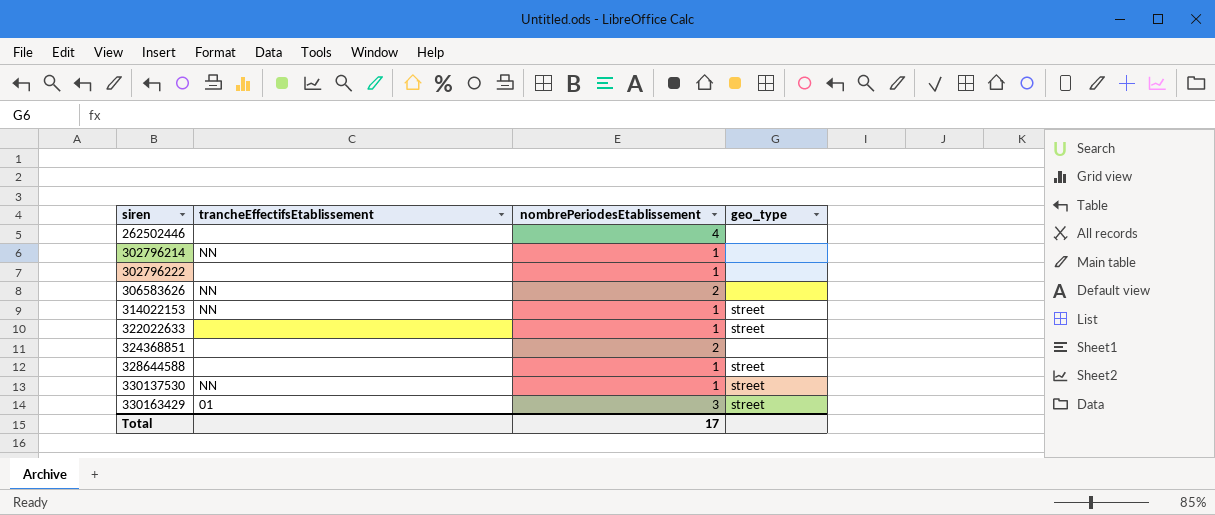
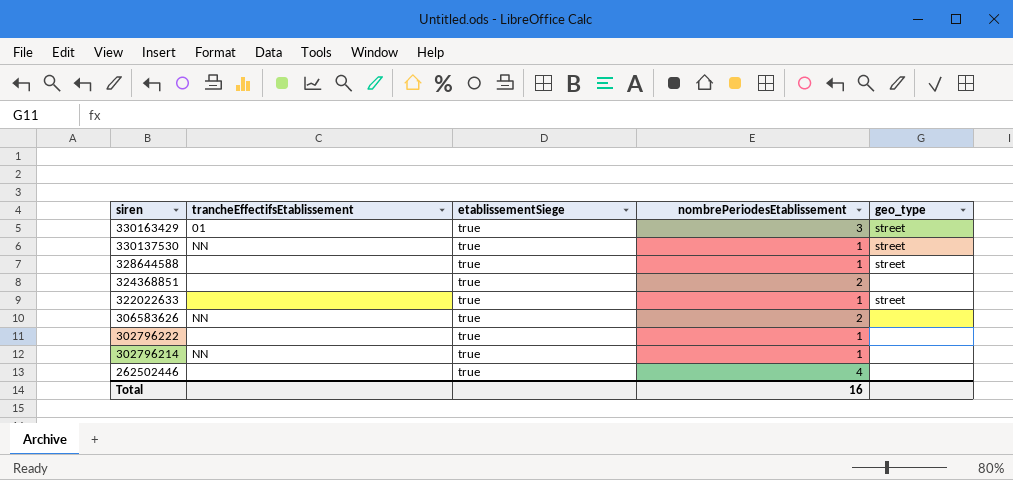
row order: siren ascending -> siren descending
column etablissementSiege | position: none -> 3
row 314022153: NN | 1 | street -> none
Total | nombrePeriodesEtablissement: 17 -> 16

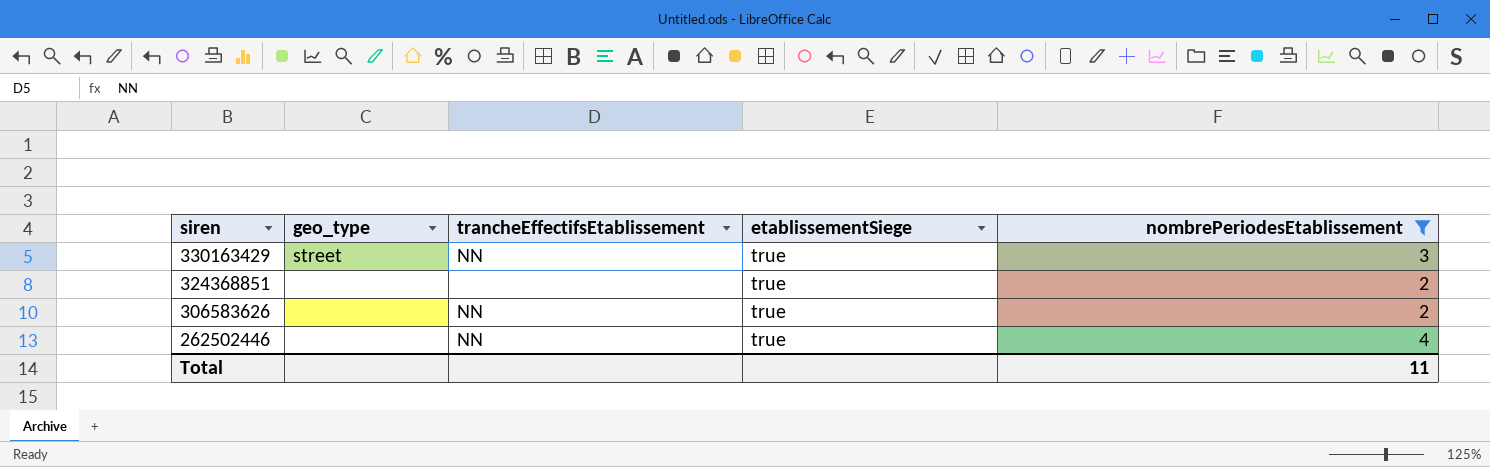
filter: none -> nombrePeriodesEtablissement != 1
column geo_type | position: 5 -> 2
330163429 | trancheEffectifsEtablissement: 01 -> NN
262502446 | trancheEffectifsEtablissement: none -> NN
Total | nombrePeriodesEtablissement: 16 -> 11

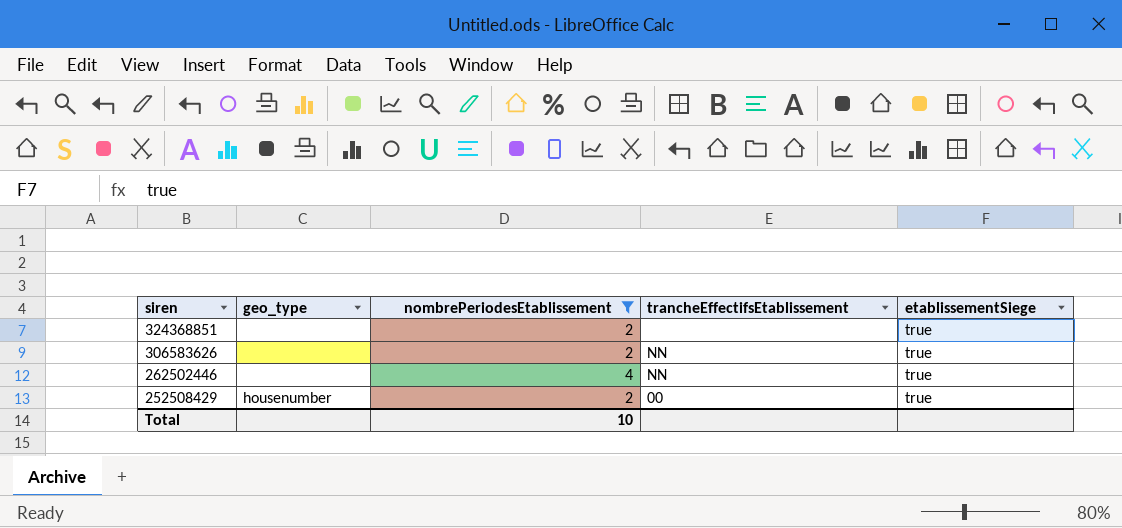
column nombrePeriodesEtablissement | position: 5 -> 3
row 330163429: street | NN | true | 3 -> none
row 252508429: none -> housenumber | 2 | 00 | true
Total | nombrePeriodesEtablissement: 11 -> 10

